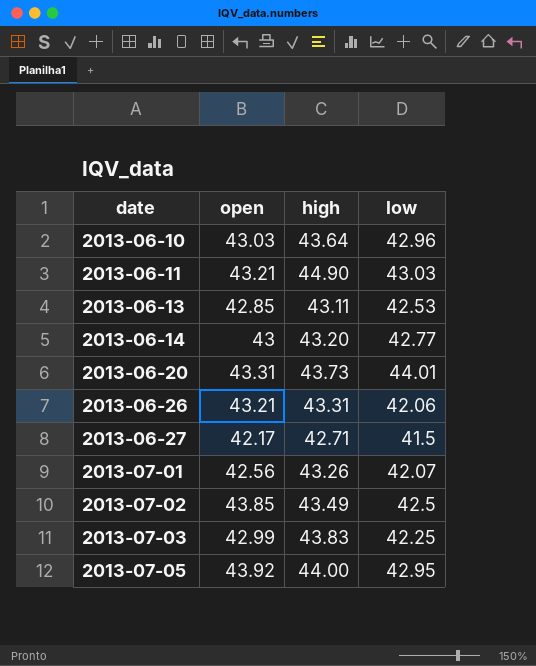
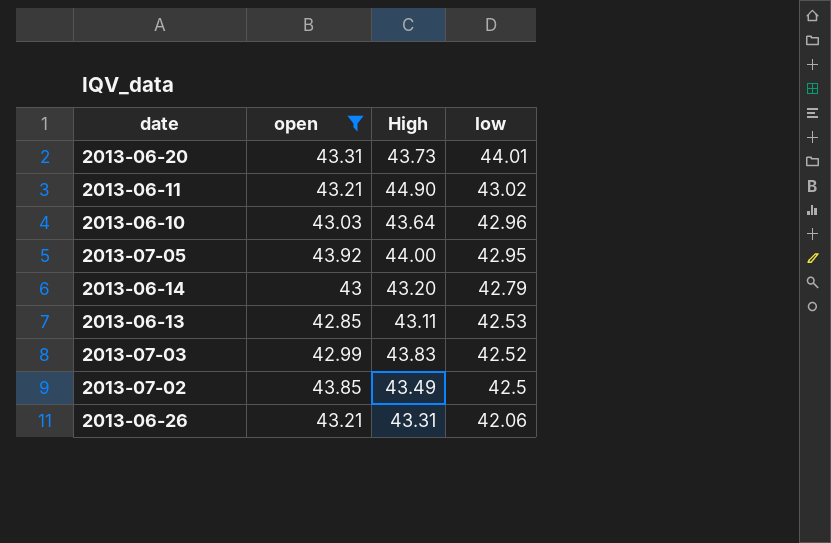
filter: none -> open >= 42.85
row order: date ascending -> low descending
column name: high -> High
2013-06-11 | low: 43.03 -> 43.02
2013-06-14 | low: 42.77 -> 42.79
2013-07-03 | low: 42.25 -> 42.52

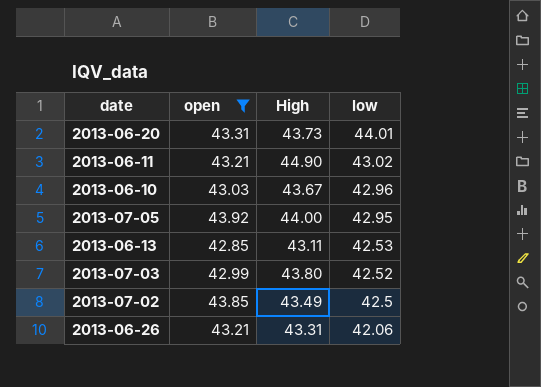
row 2013-06-14: 43 | 43.20 | 42.79 -> none
2013-06-10 | High: 43.64 -> 43.67
2013-07-03 | High: 43.83 -> 43.80

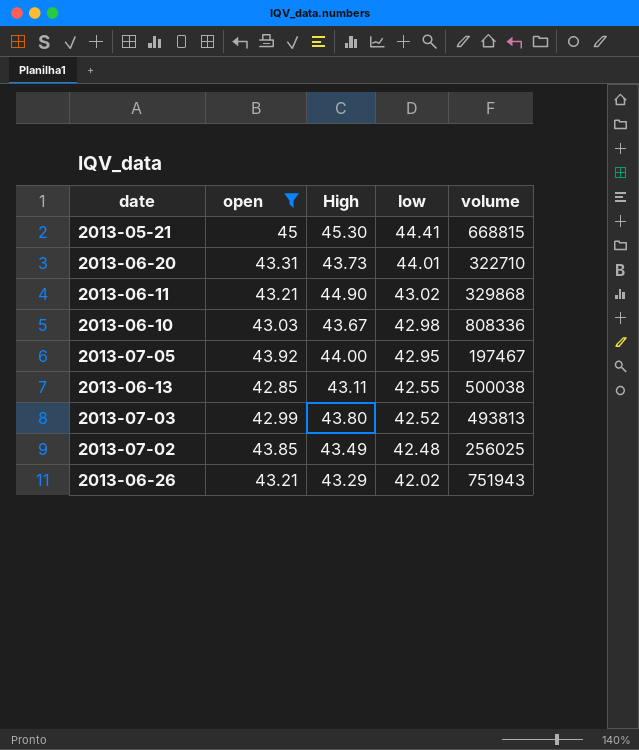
column volume | position: none -> 5
row 2013-05-21: none -> 45 | 45.30 | 44.41 | 668815
2013-06-10 | low: 42.96 -> 42.98
2013-06-13 | low: 42.53 -> 42.55
2013-07-02 | low: 42.5 -> 42.48
2013-06-26 | High: 43.31 -> 43.29
2013-06-26 | low: 42.06 -> 42.02

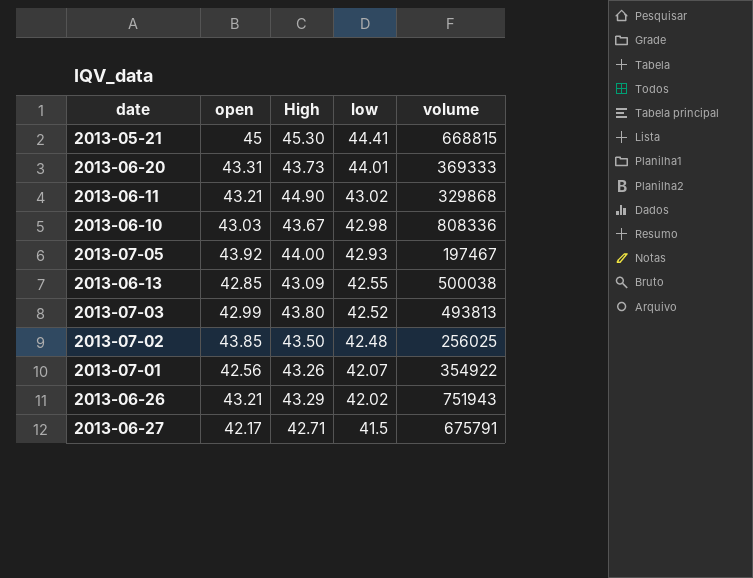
filter: open >= 42.85 -> none
2013-06-20 | volume: 322710 -> 369333
2013-07-05 | low: 42.95 -> 42.93
2013-06-13 | High: 43.11 -> 43.09
2013-07-02 | High: 43.49 -> 43.50

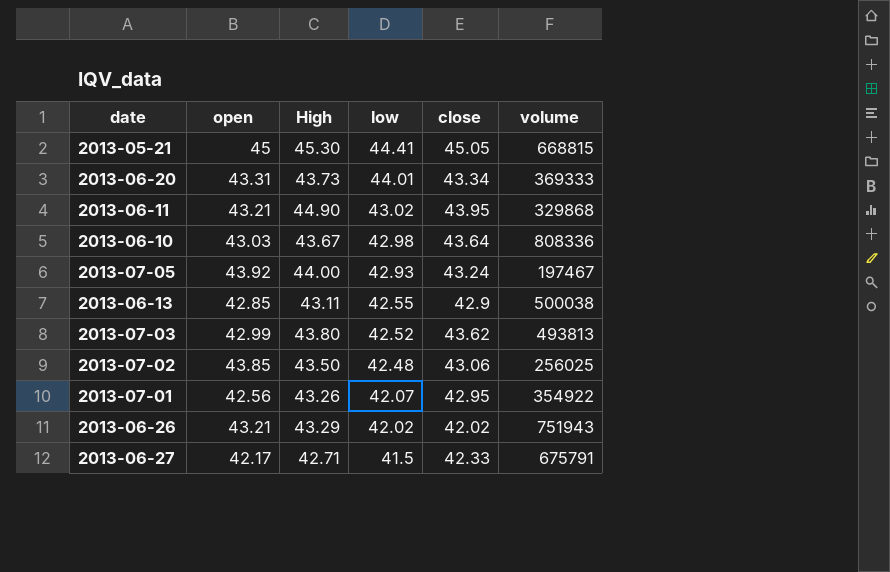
column close | position: none -> 5
2013-06-13 | High: 43.09 -> 43.11

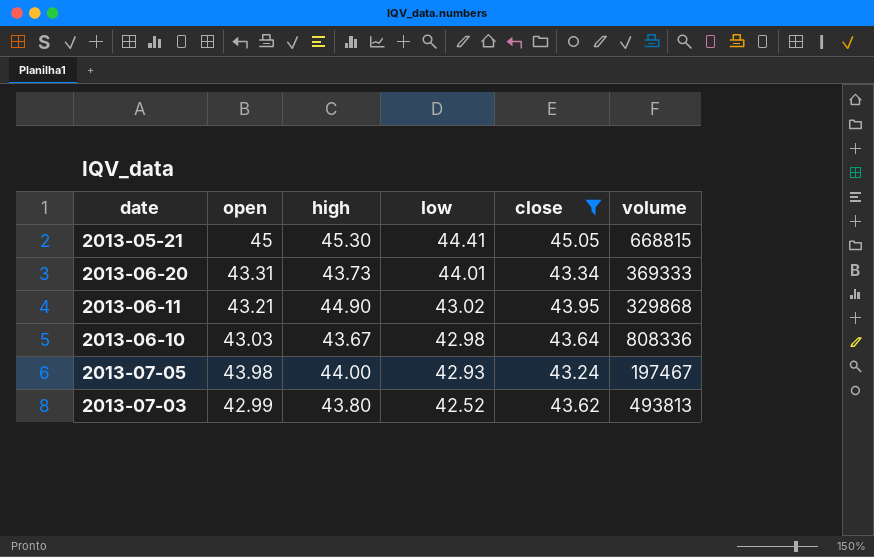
filter: none -> close >= 43.24
column name: High -> high
2013-07-05 | open: 43.92 -> 43.98

